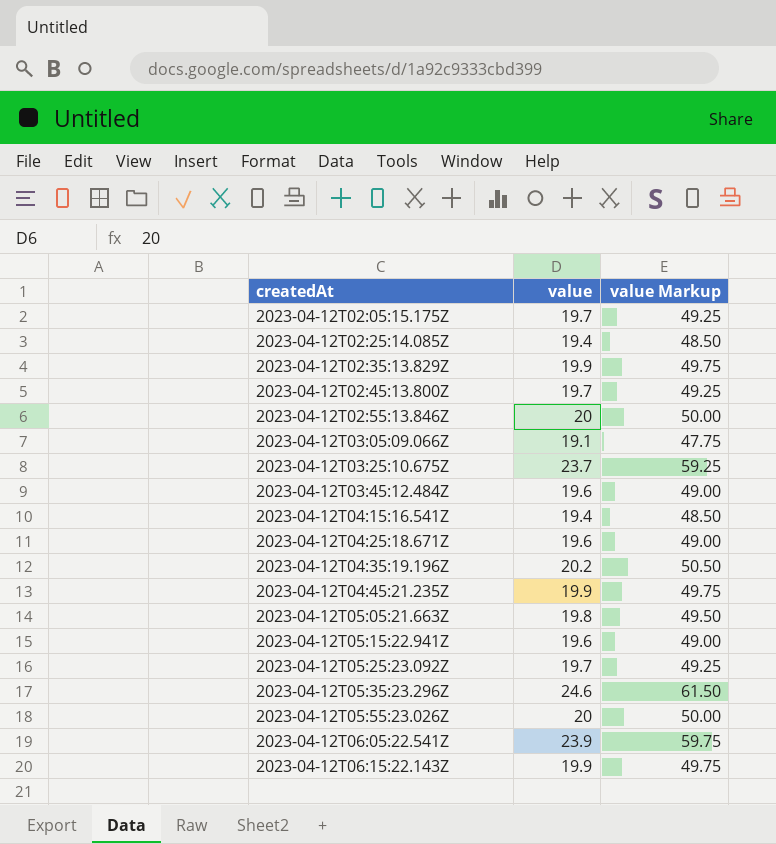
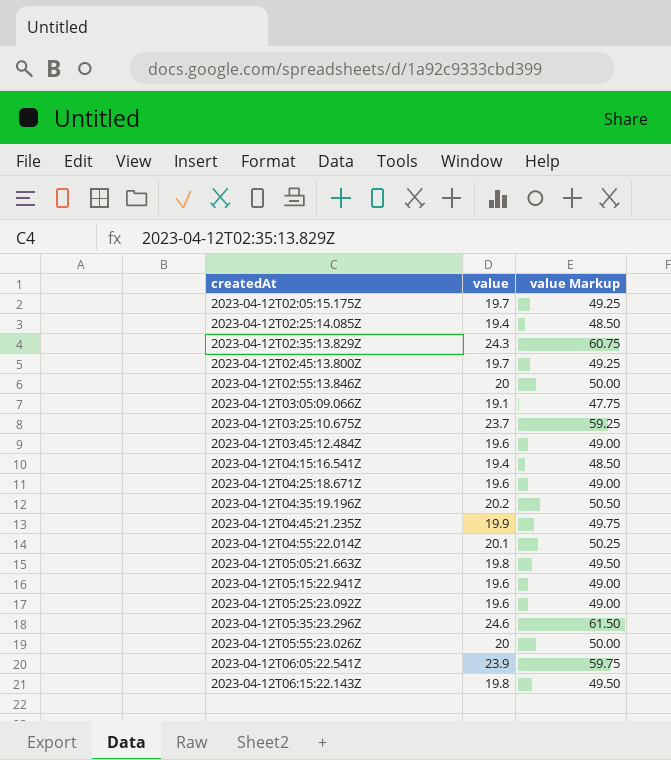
2023-04-12T02:35:13.829Z | value: 19.9 -> 24.3
2023-04-12T02:35:13.829Z | value Markup: 49.75 -> 60.75
row 2023-04-12T04:55:22.014Z: none -> 20.1 | 50.25
2023-04-12T05:25:23.092Z | value: 19.7 -> 19.6
2023-04-12T05:25:23.092Z | value Markup: 49.25 -> 49.00
2023-04-12T06:15:22.143Z | value: 19.9 -> 19.8
2023-04-12T06:15:22.143Z | value Markup: 49.75 -> 49.50

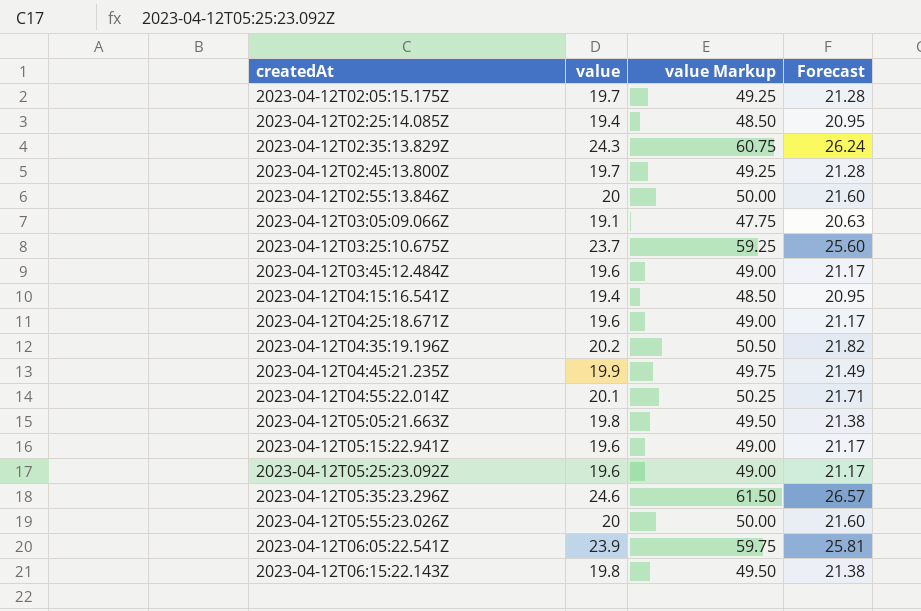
column Forecast | formula: none -> [value] * 1.08

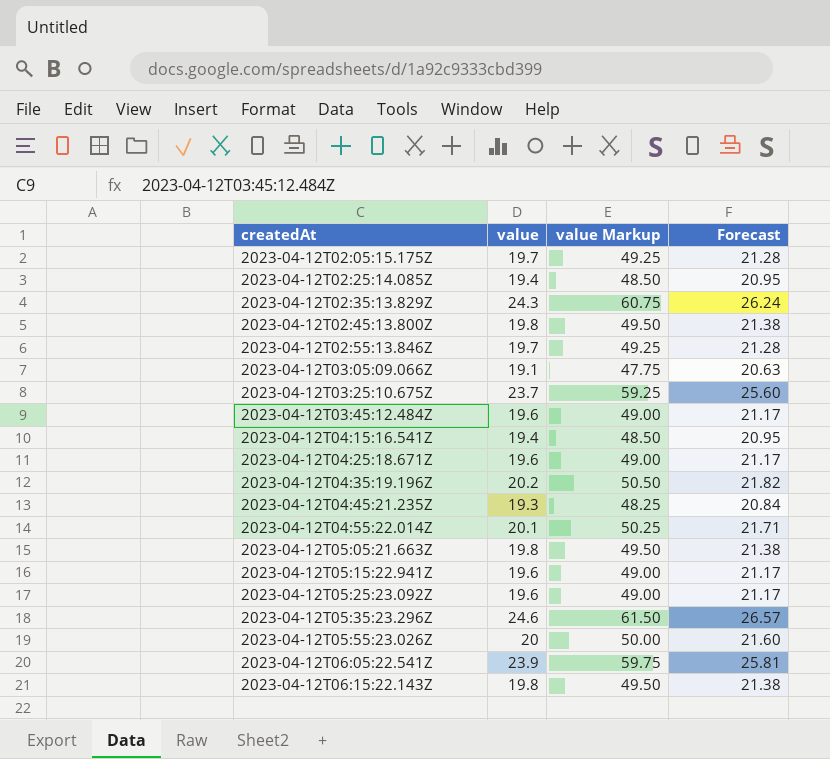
2023-04-12T02:45:13.800Z | value: 19.7 -> 19.8
2023-04-12T02:45:13.800Z | value Markup: 49.25 -> 49.50
2023-04-12T02:45:13.800Z | Forecast: 21.28 -> 21.38
2023-04-12T02:55:13.846Z | value: 20 -> 19.7
2023-04-12T02:55:13.846Z | value Markup: 50.00 -> 49.25
2023-04-12T02:55:13.846Z | Forecast: 21.60 -> 21.28
2023-04-12T04:45:21.235Z | value: 19.9 -> 19.3
2023-04-12T04:45:21.235Z | value Markup: 49.75 -> 48.25
2023-04-12T04:45:21.235Z | Forecast: 21.49 -> 20.84

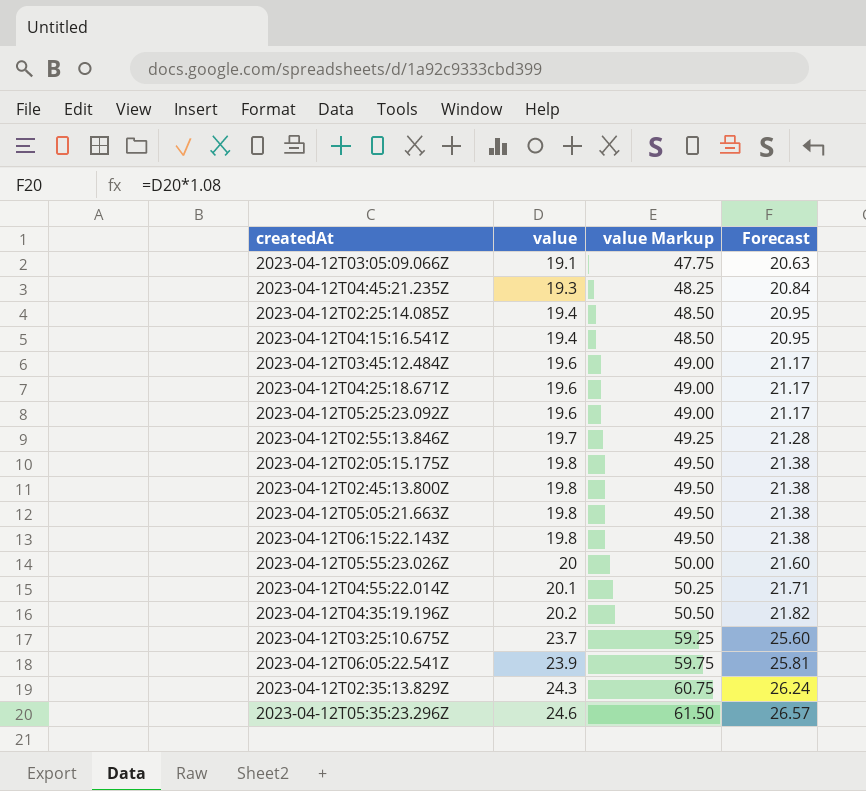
row order: createdAt ascending -> value ascending
row 2023-04-12T05:15:22.941Z: 19.6 | 49.00 | 21.17 -> none
2023-04-12T02:05:15.175Z | value: 19.7 -> 19.8
2023-04-12T02:05:15.175Z | value Markup: 49.25 -> 49.50
2023-04-12T02:05:15.175Z | Forecast: 21.28 -> 21.38

